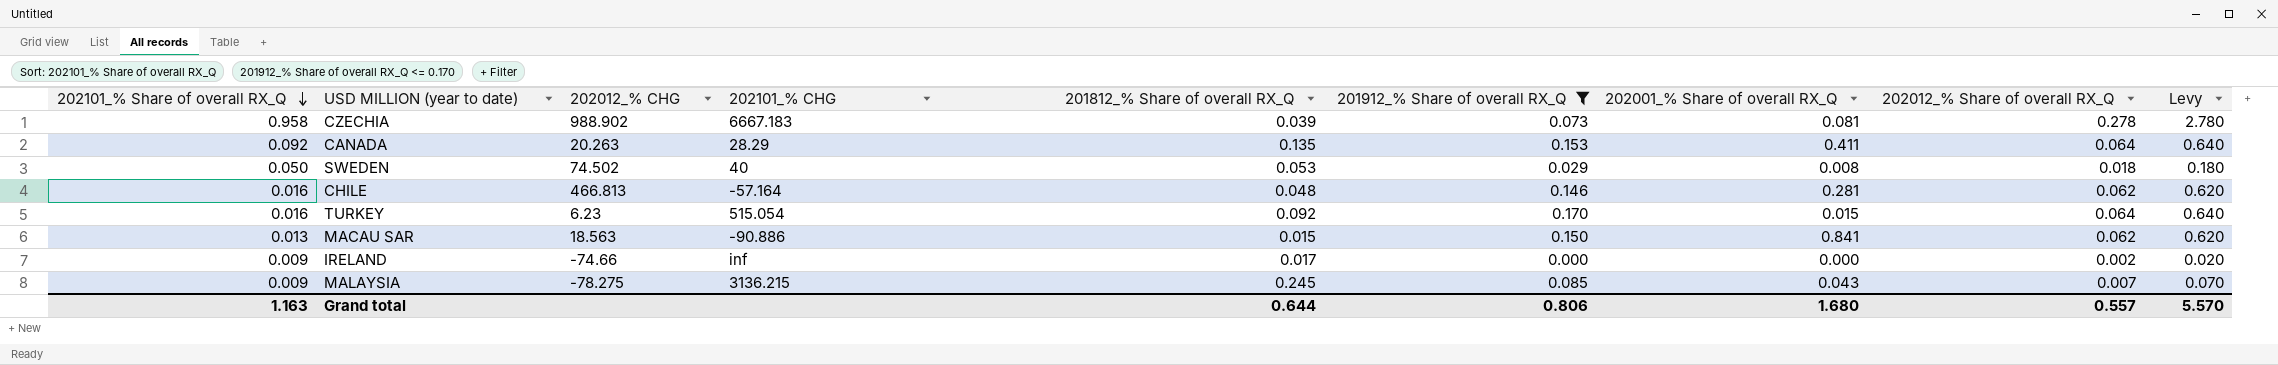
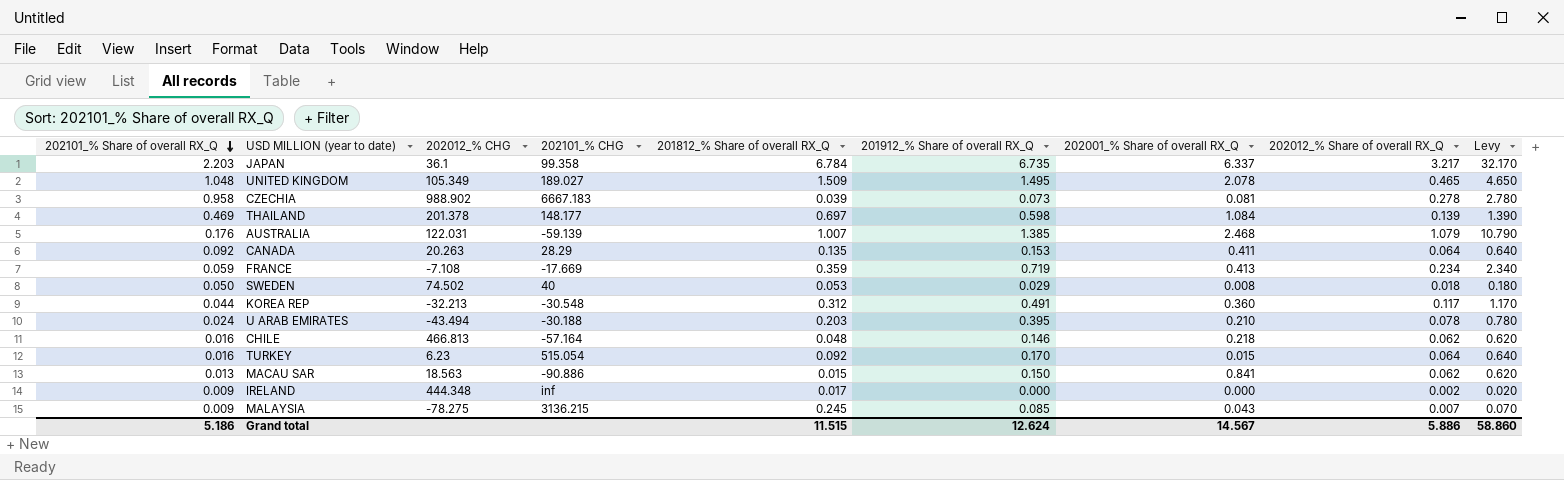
filter: 201912_% Share of overall RX_Q <= 0.170 -> none
CHILE | 202001_% Share of overall RX_Q: 0.281 -> 0.218
IRELAND | 202012_% CHG: -74.66 -> 444.348
Grand total | 202101_% Share of overall RX_Q: 1.163 -> 5.186
Grand total | 201812_% Share of overall RX_Q: 0.644 -> 11.515
Grand total | 201912_% Share of overall RX_Q: 0.806 -> 12.624
Grand total | 202001_% Share of overall RX_Q: 1.680 -> 14.567
Grand total | 202012_% Share of overall RX_Q: 0.557 -> 5.886
Grand total | Levy: 5.570 -> 58.860

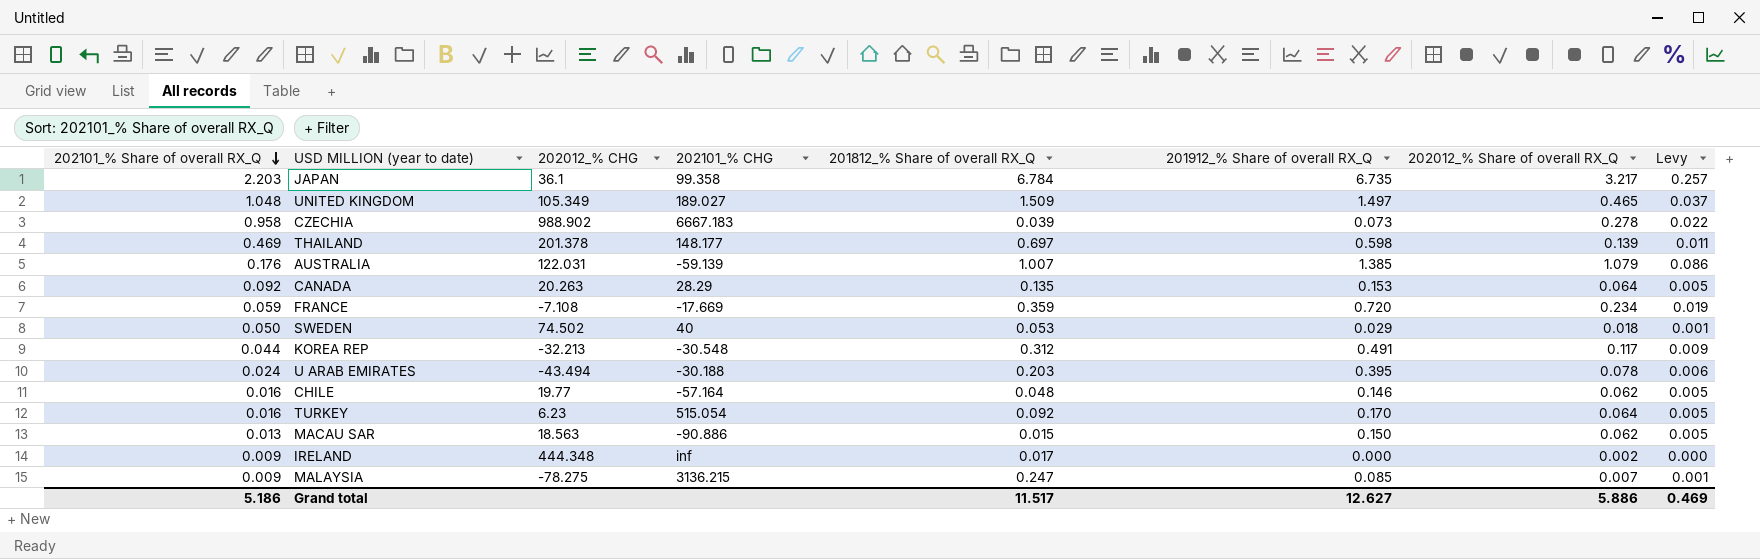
column 202001_% Share of overall RX_Q | position: 7 -> none
column Levy | formula: [202012_% Share of overall RX_Q] * 10 -> [202012_% Share of overall RX_Q] * 0.08
UNITED KINGDOM | 201912_% Share of overall RX_Q: 1.495 -> 1.497
FRANCE | 201912_% Share of overall RX_Q: 0.719 -> 0.720
CHILE | 202012_% CHG: 466.813 -> 19.77
MALAYSIA | 201812_% Share of overall RX_Q: 0.245 -> 0.247
Grand total | 201812_% Share of overall RX_Q: 11.515 -> 11.517
Grand total | 201912_% Share of overall RX_Q: 12.624 -> 12.627
Grand total | Levy: 58.860 -> 0.469

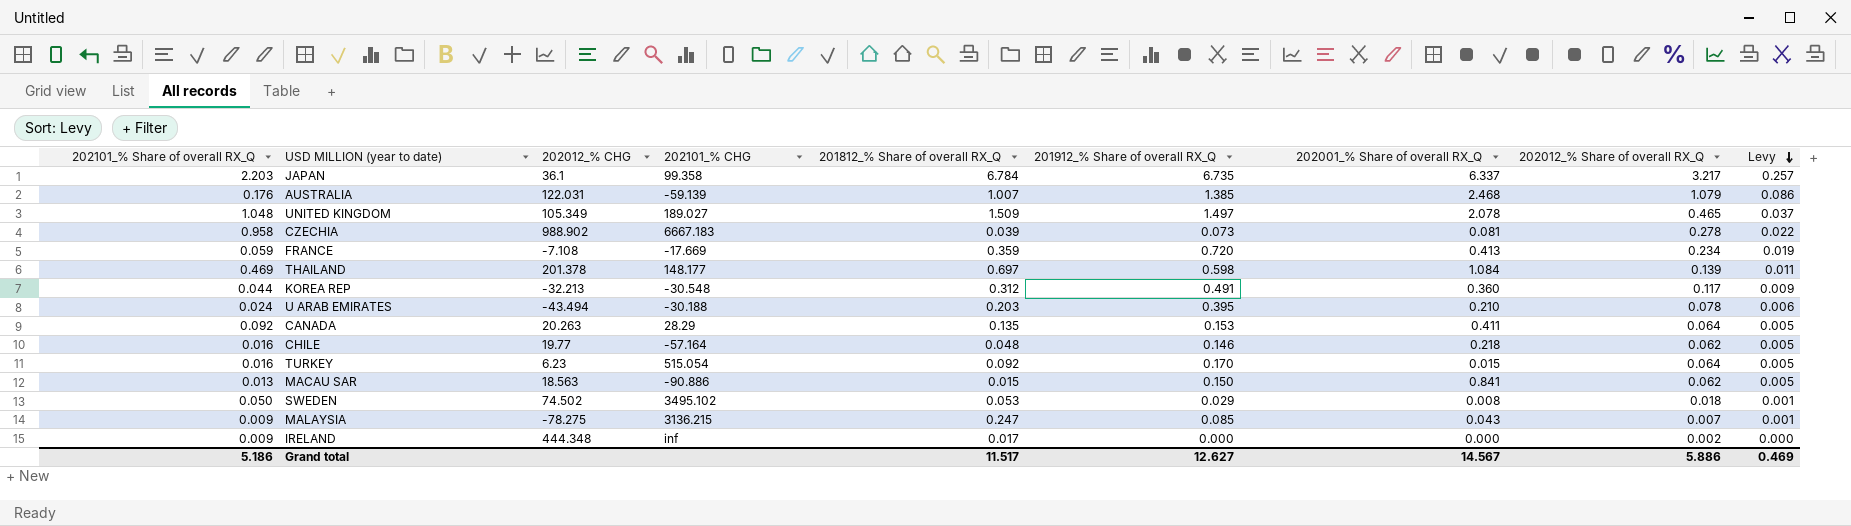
row order: 202101_% Share of overall RX_Q descending -> Levy descending
column 202001_% Share of overall RX_Q | position: none -> 7
SWEDEN | 202101_% CHG: 40 -> 3495.102

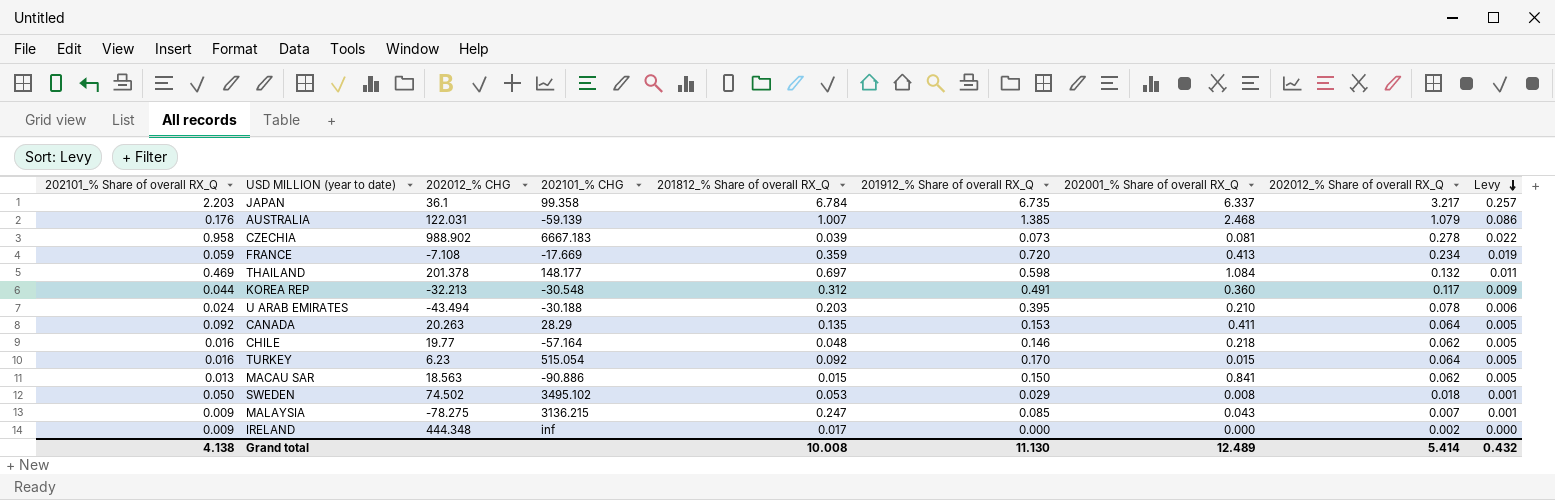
row UNITED KINGDOM: 1.048 | 105.349 | 189.027 | 1.509 | 1.497 | 2.078 | 0.465 | 0.037 -> none
THAILAND | 202012_% Share of overall RX_Q: 0.139 -> 0.132
Grand total | 202101_% Share of overall RX_Q: 5.186 -> 4.138
Grand total | 201812_% Share of overall RX_Q: 11.517 -> 10.008
Grand total | 201912_% Share of overall RX_Q: 12.627 -> 11.130
Grand total | 202001_% Share of overall RX_Q: 14.567 -> 12.489
Grand total | 202012_% Share of overall RX_Q: 5.886 -> 5.414
Grand total | Levy: 0.469 -> 0.432

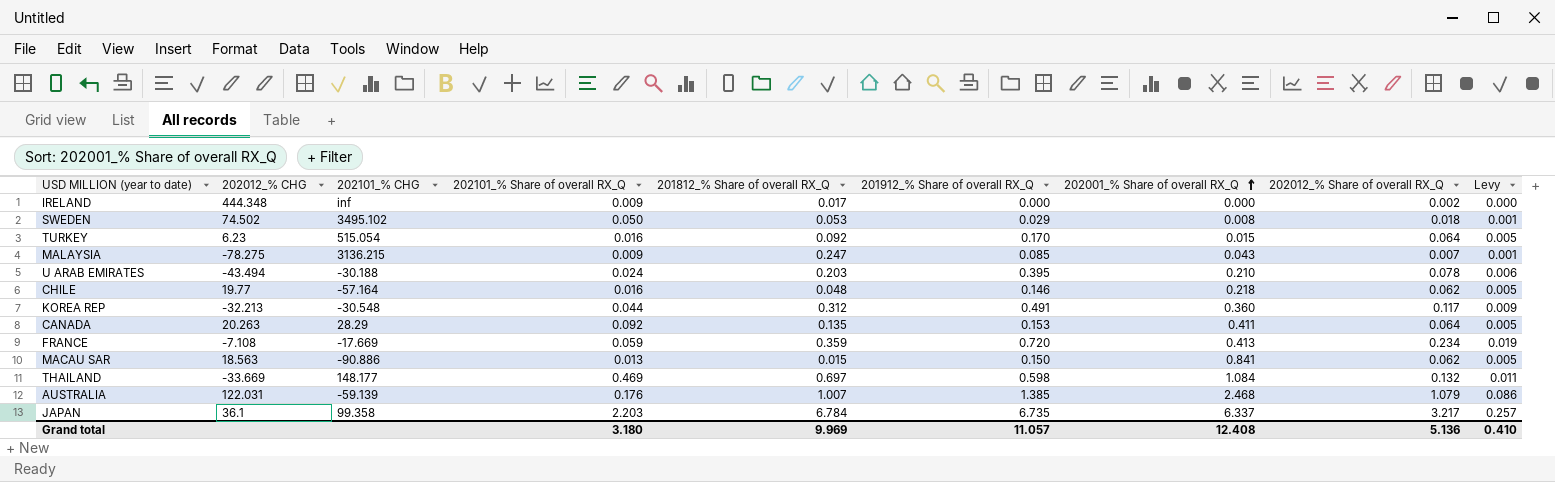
row order: Levy descending -> 202001_% Share of overall RX_Q ascending
column 202101_% Share of overall RX_Q | position: 1 -> 4
row CZECHIA: 0.958 | 988.902 | 6667.183 | 0.039 | 0.073 | 0.081 | 0.278 | 0.022 -> none
THAILAND | 202012_% CHG: 201.378 -> -33.669
Grand total | 202101_% Share of overall RX_Q: 4.138 -> 3.180
Grand total | 201812_% Share of overall RX_Q: 10.008 -> 9.969
Grand total | 201912_% Share of overall RX_Q: 11.130 -> 11.057
Grand total | 202001_% Share of overall RX_Q: 12.489 -> 12.408
Grand total | 202012_% Share of overall RX_Q: 5.414 -> 5.136
Grand total | Levy: 0.432 -> 0.410

